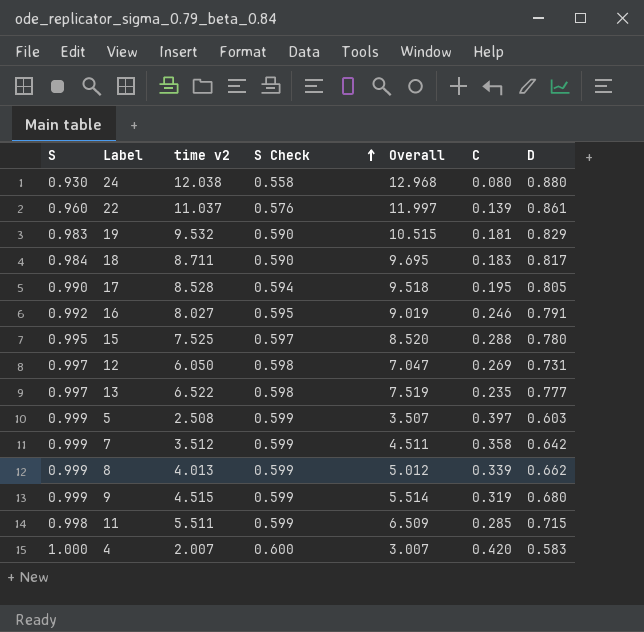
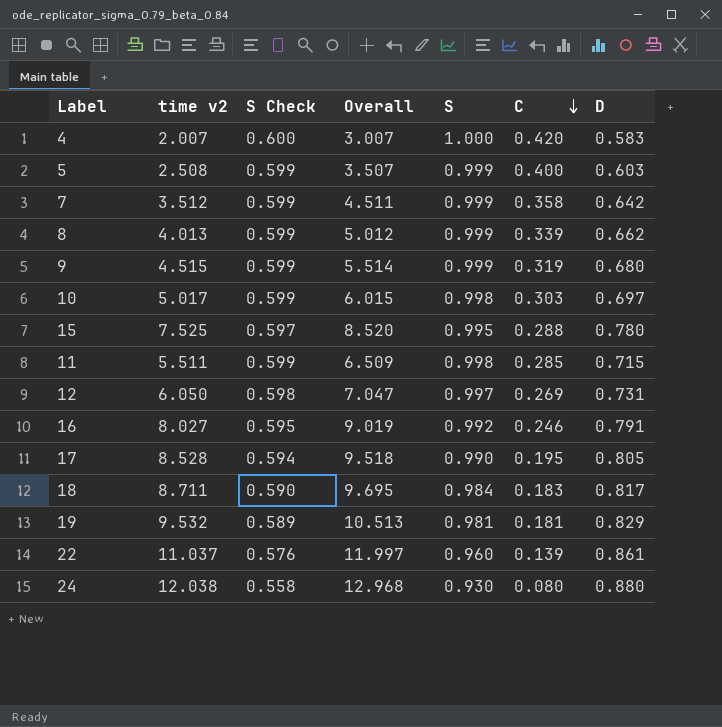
row order: S Check ascending -> C descending
column S | position: 1 -> 5
row 13: 0.997 | 6.522 | 0.598 | 7.519 | 0.235 | 0.777 -> none
5 | C: 0.397 -> 0.400
row 10: none -> 5.017 | 0.599 | 6.015 | 0.998 | 0.303 | 0.697
19 | S Check: 0.590 -> 0.589
19 | Overall: 10.515 -> 10.513
19 | S: 0.983 -> 0.981

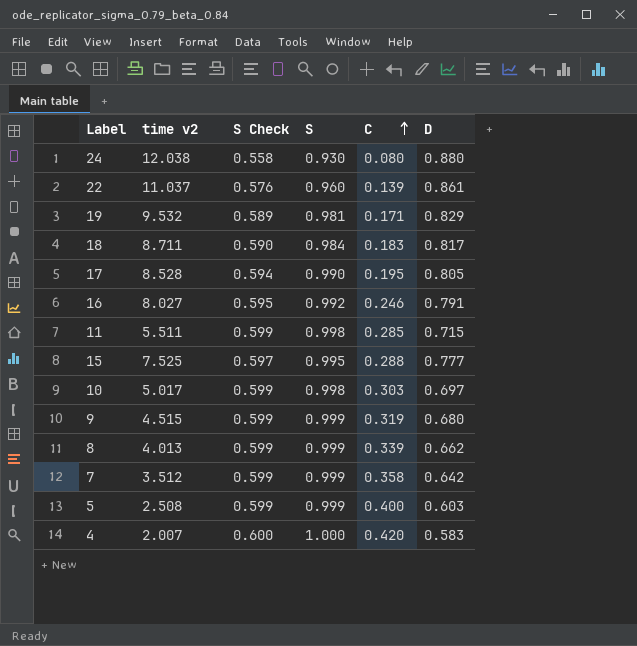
row order: C descending -> C ascending
column Overall | formula: [time v2] + [S] -> none
row 12: 6.050 | 0.598 | 7.047 | 0.997 | 0.269 | 0.731 -> none
19 | C: 0.181 -> 0.171
15 | D: 0.780 -> 0.777

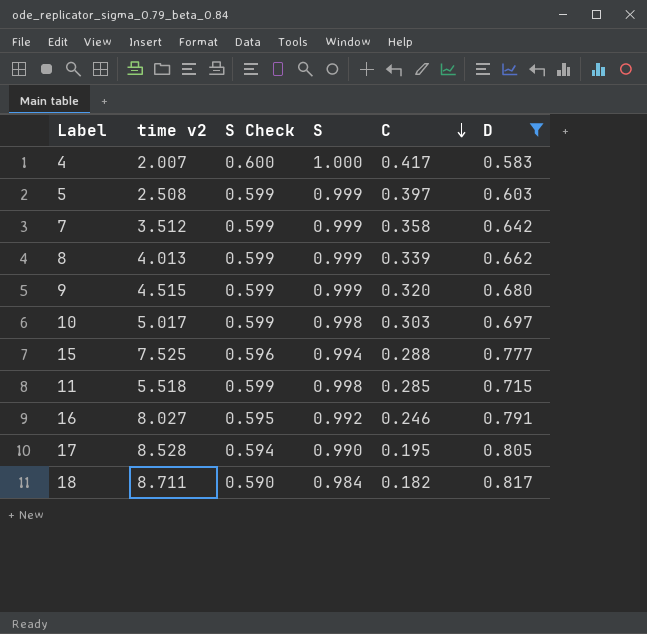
filter: none -> D <= 0.817
row order: C ascending -> C descending
4 | C: 0.420 -> 0.417
5 | C: 0.400 -> 0.397
9 | C: 0.319 -> 0.320
15 | S Check: 0.597 -> 0.596
15 | S: 0.995 -> 0.994
11 | time v2: 5.511 -> 5.518
18 | C: 0.183 -> 0.182

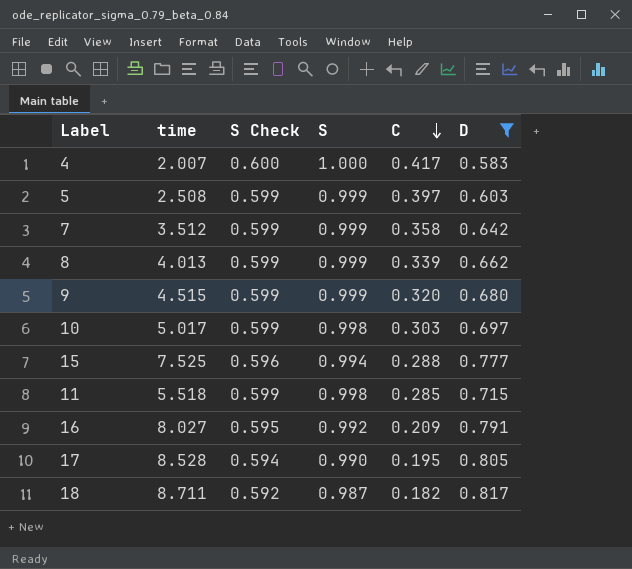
column name: time v2 -> time
16 | C: 0.246 -> 0.209
18 | S Check: 0.590 -> 0.592
18 | S: 0.984 -> 0.987

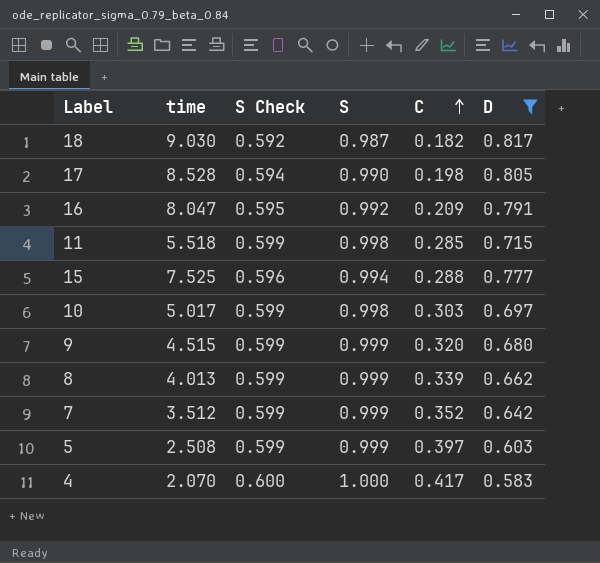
row order: C descending -> C ascending
18 | time: 8.711 -> 9.030
17 | C: 0.195 -> 0.198
16 | time: 8.027 -> 8.047
7 | C: 0.358 -> 0.352
4 | time: 2.007 -> 2.070

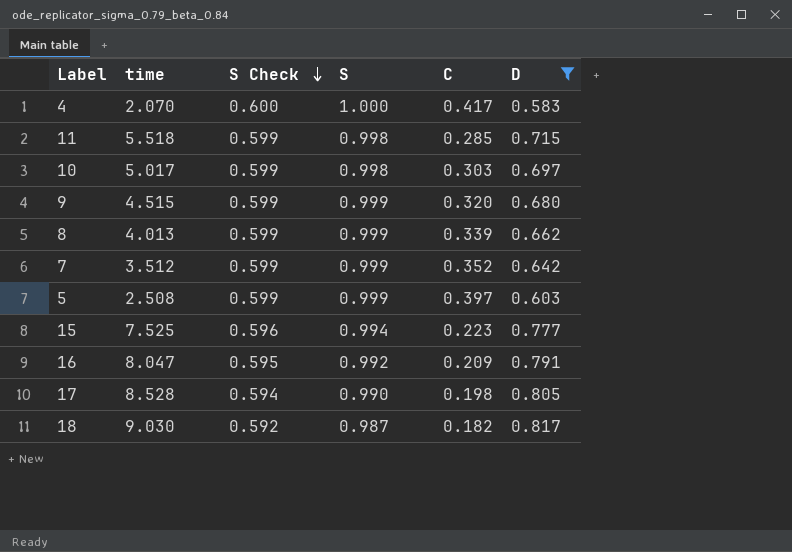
row order: C ascending -> S Check descending
15 | C: 0.288 -> 0.223

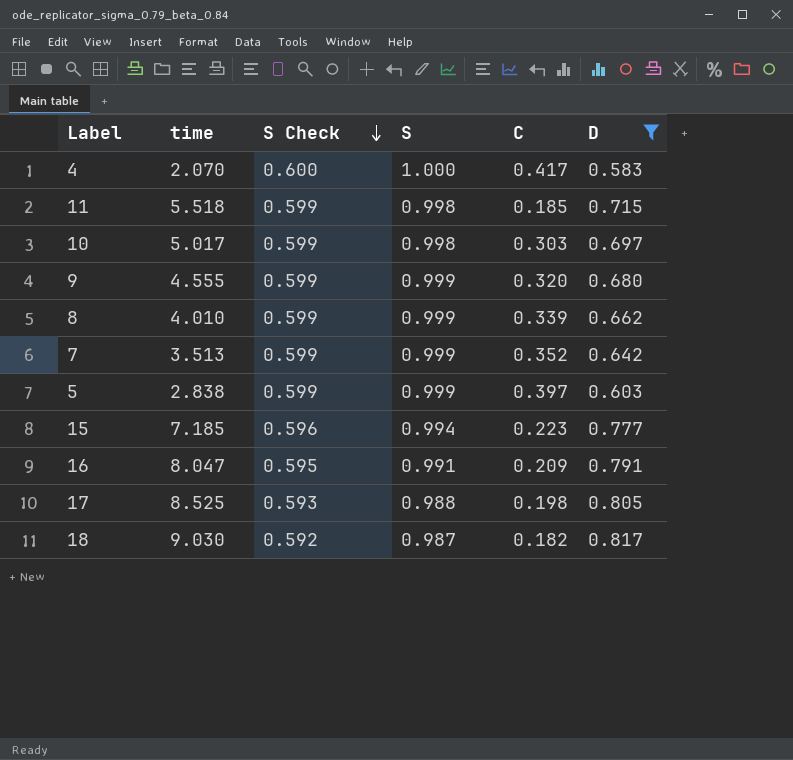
11 | C: 0.285 -> 0.185
9 | time: 4.515 -> 4.555
8 | time: 4.013 -> 4.010
7 | time: 3.512 -> 3.513
5 | time: 2.508 -> 2.838
15 | time: 7.525 -> 7.185
16 | S: 0.992 -> 0.991
17 | time: 8.528 -> 8.525
17 | S Check: 0.594 -> 0.593
17 | S: 0.990 -> 0.988

